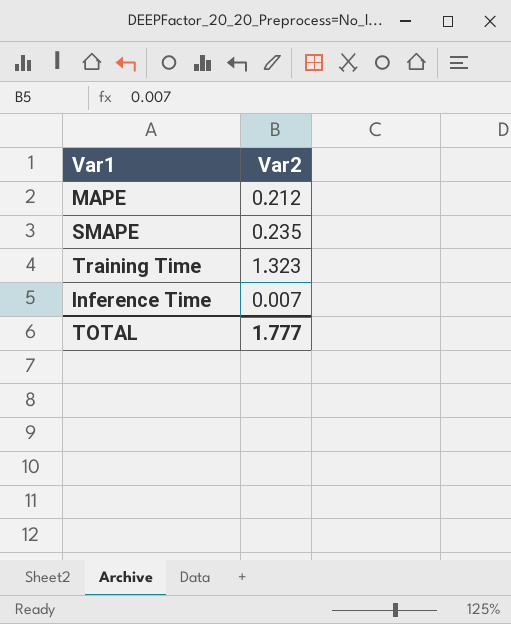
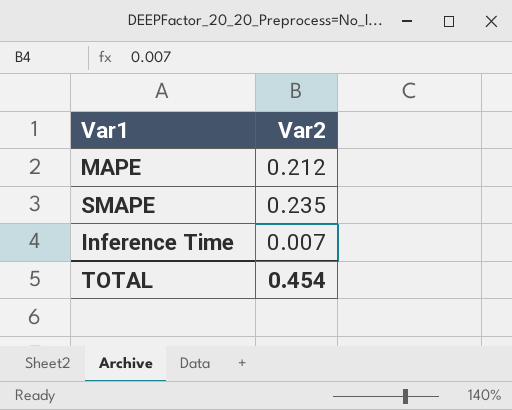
row Training Time: 1.323 -> none
TOTAL | Var2: 1.777 -> 0.454

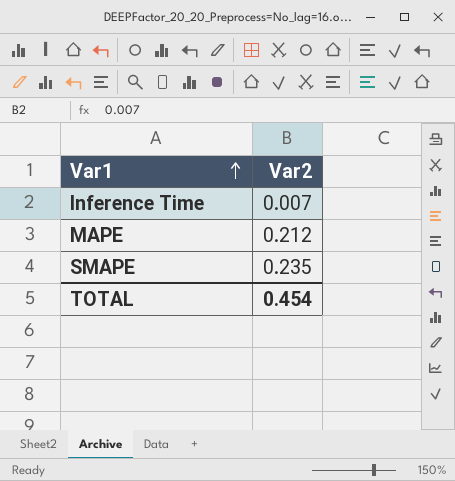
row order: none -> Var1 ascending

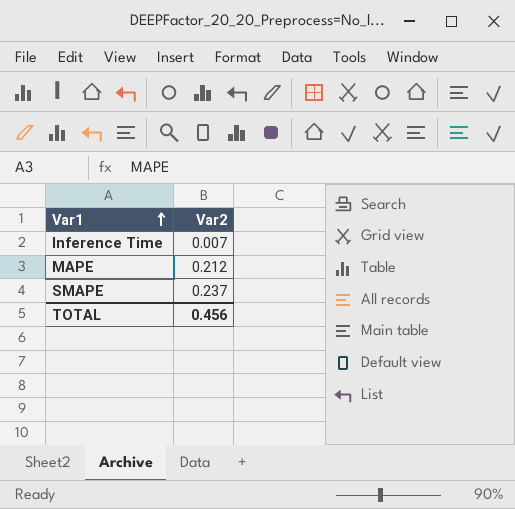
SMAPE | Var2: 0.235 -> 0.237
TOTAL | Var2: 0.454 -> 0.456

